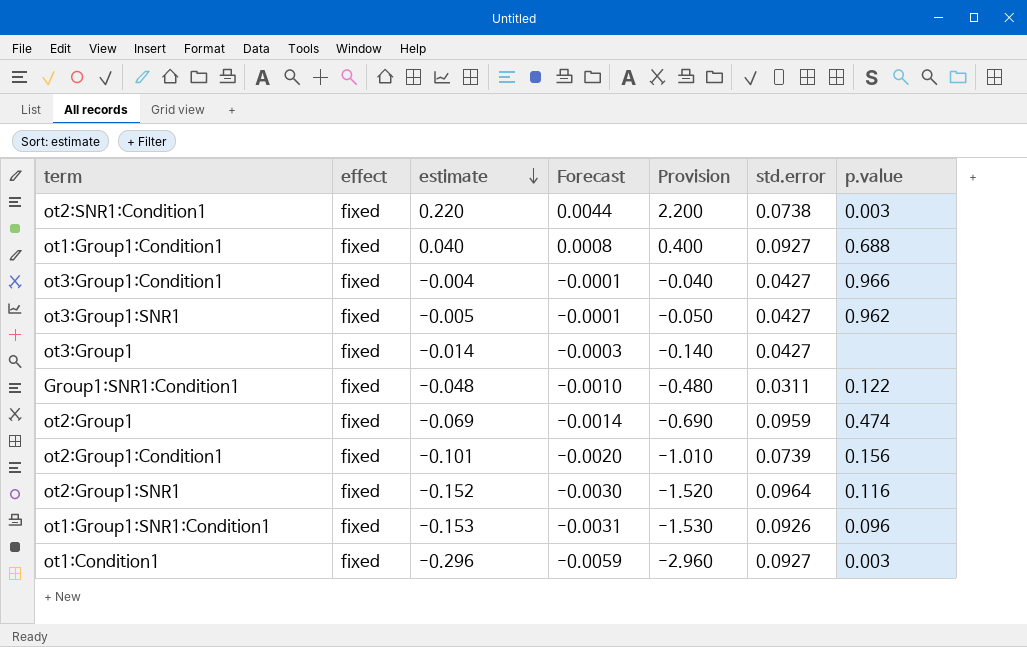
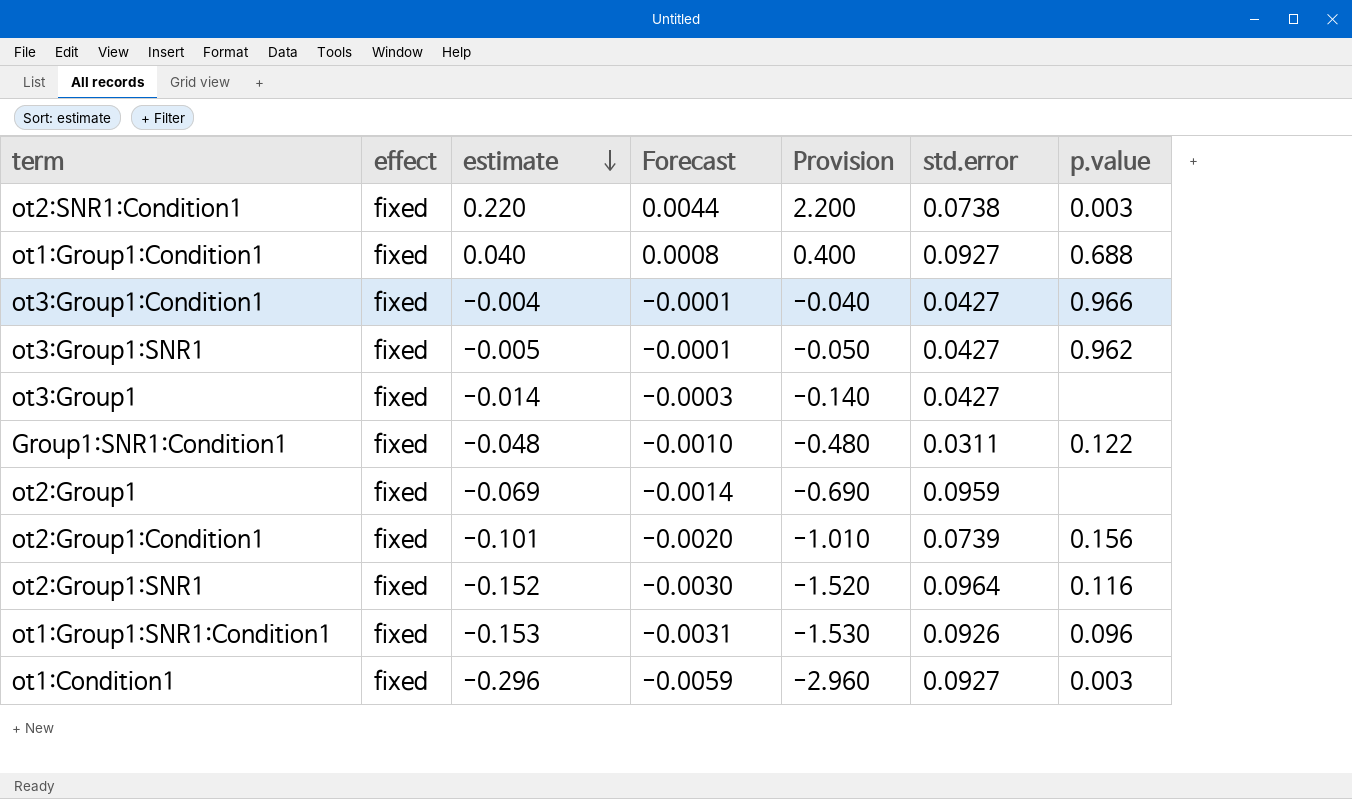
ot2:Group1 | p.value: 0.474 -> none

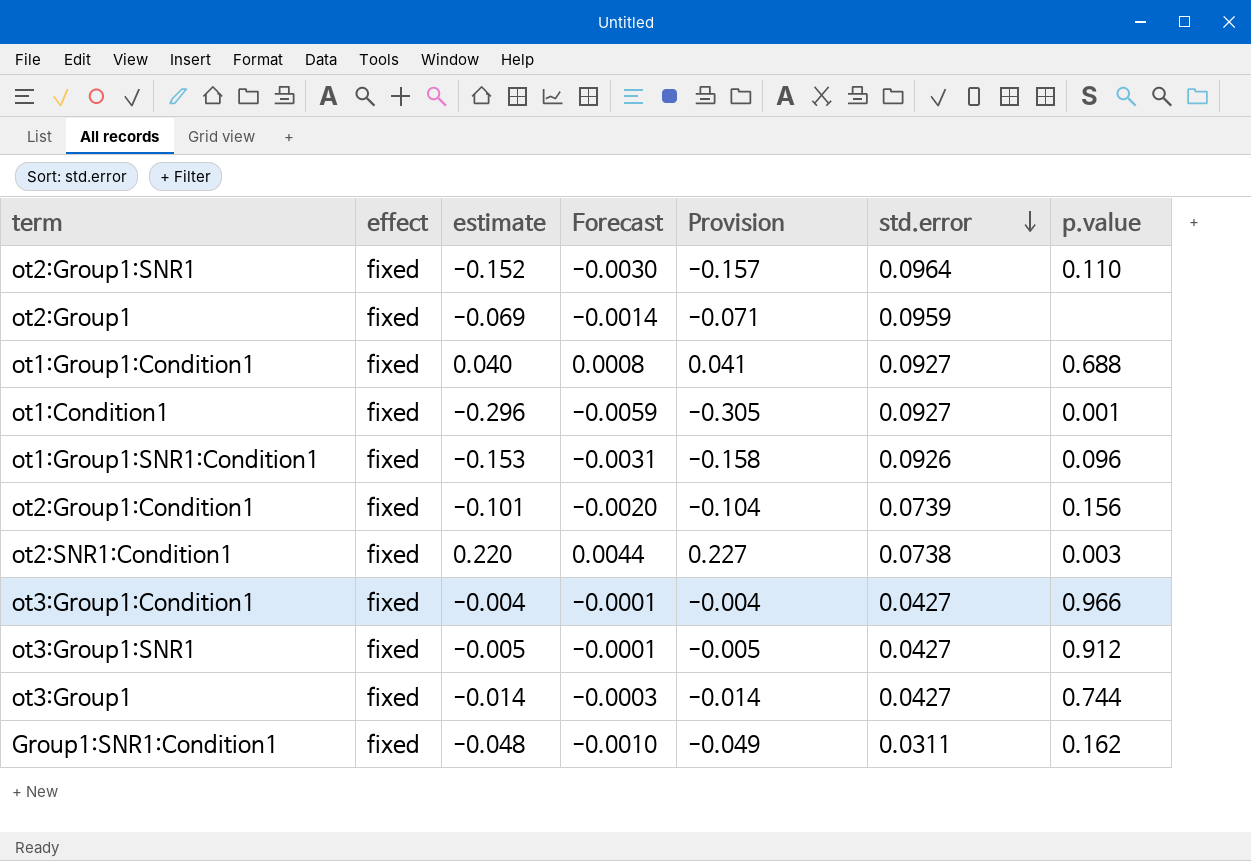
row order: estimate descending -> std.error descending
column Provision | formula: [estimate] * 10 -> [estimate] * 1.03
ot2:Group1:SNR1 | p.value: 0.116 -> 0.110
ot1:Condition1 | p.value: 0.003 -> 0.001
ot3:Group1:SNR1 | p.value: 0.962 -> 0.912
ot3:Group1 | p.value: none -> 0.744
Group1:SNR1:Condition1 | p.value: 0.122 -> 0.162

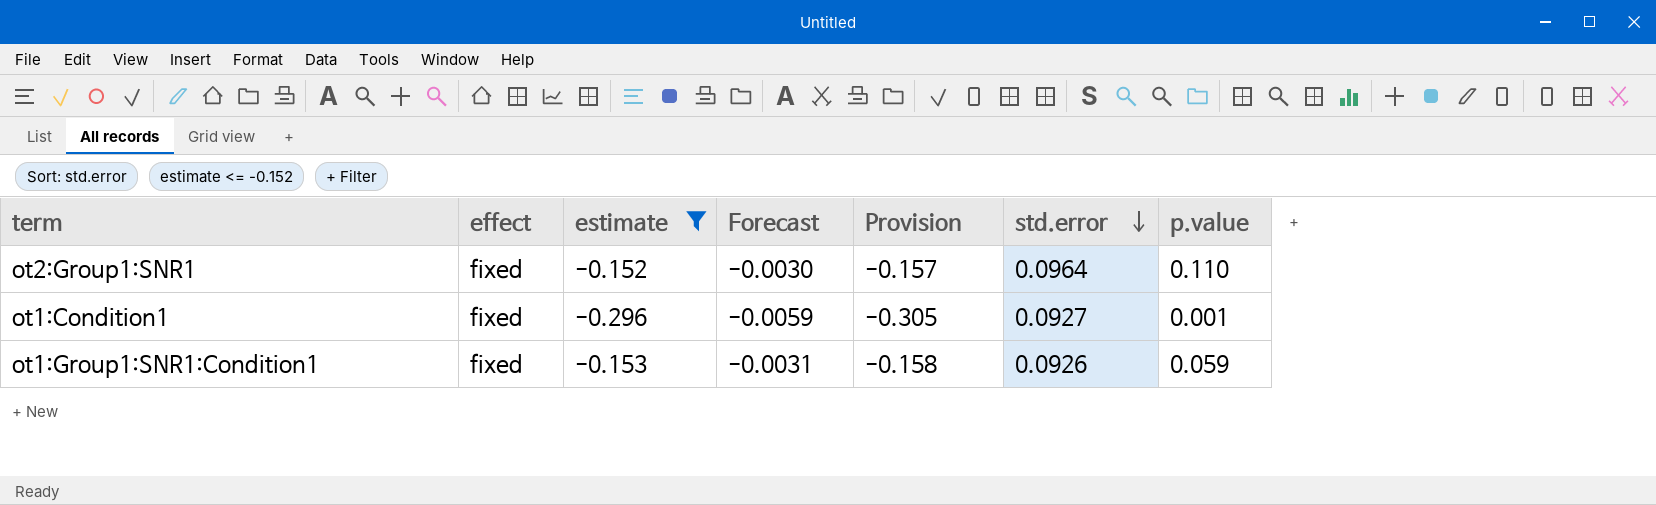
filter: none -> estimate <= -0.152
ot1:Group1:SNR1:Condition1 | p.value: 0.096 -> 0.059

